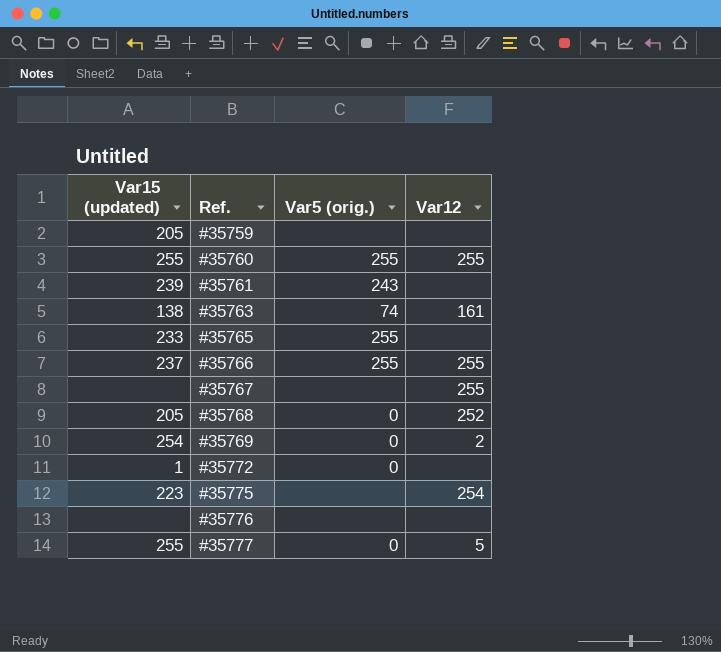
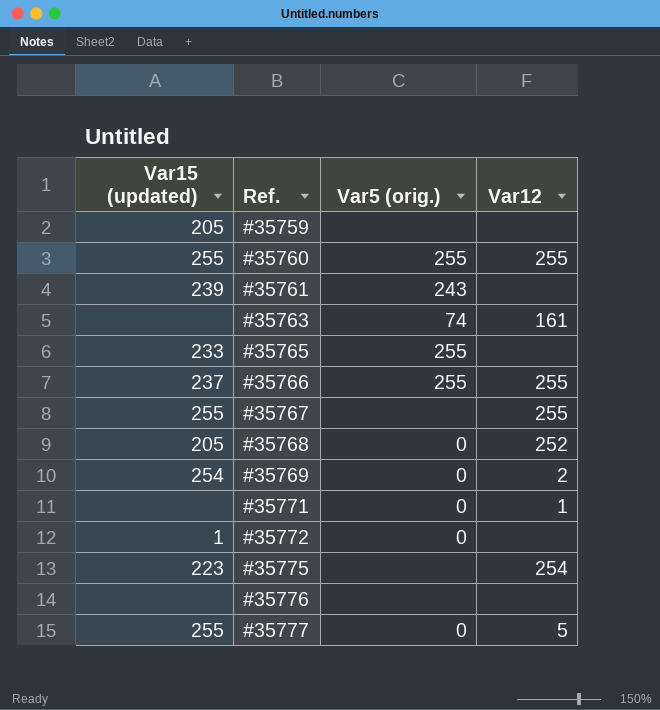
#35763 | Var15 (updated): 138 -> none
#35767 | Var15 (updated): none -> 255
row #35771: none -> none | 0 | 1

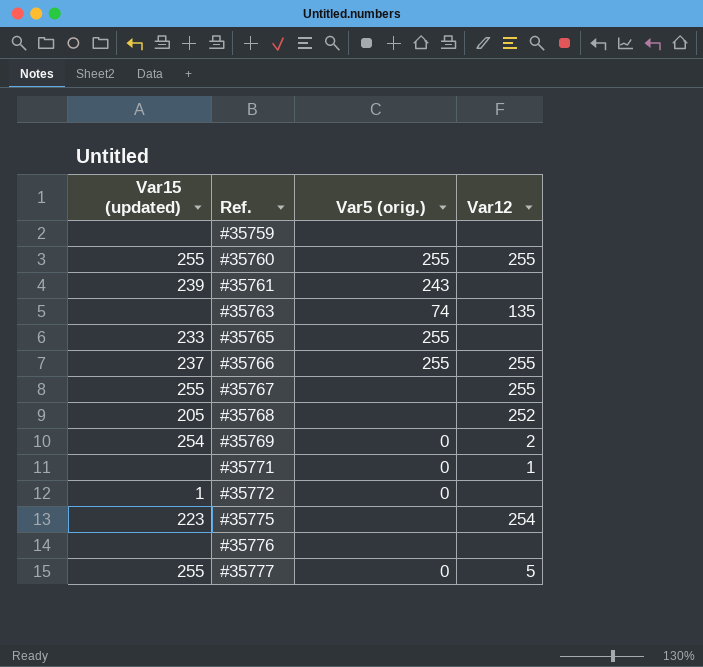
#35759 | Var15 (updated): 205 -> none
#35763 | Var12: 161 -> 135
#35768 | Var5 (orig.): 0 -> none

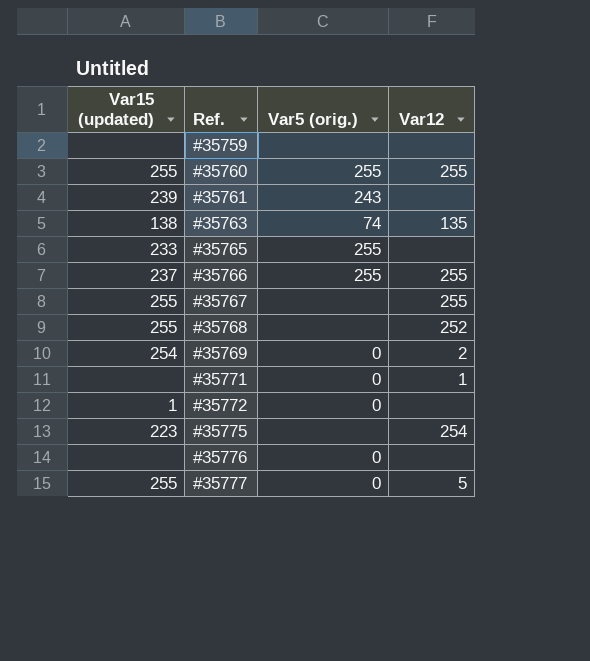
#35763 | Var15 (updated): none -> 138
#35768 | Var15 (updated): 205 -> 255
#35776 | Var5 (orig.): none -> 0

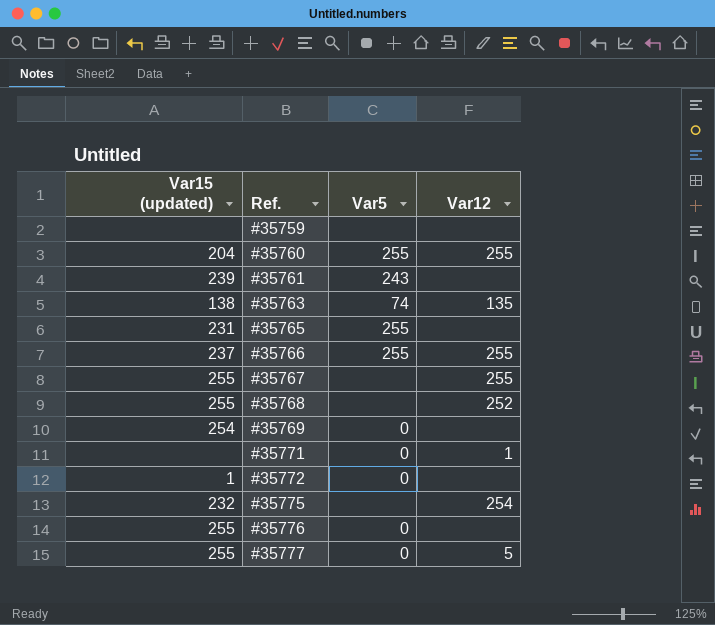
column name: Var5 (orig.) -> Var5
#35760 | Var15 (updated): 255 -> 204
#35765 | Var15 (updated): 233 -> 231
#35769 | Var12: 2 -> none
#35775 | Var15 (updated): 223 -> 232
#35776 | Var15 (updated): none -> 255

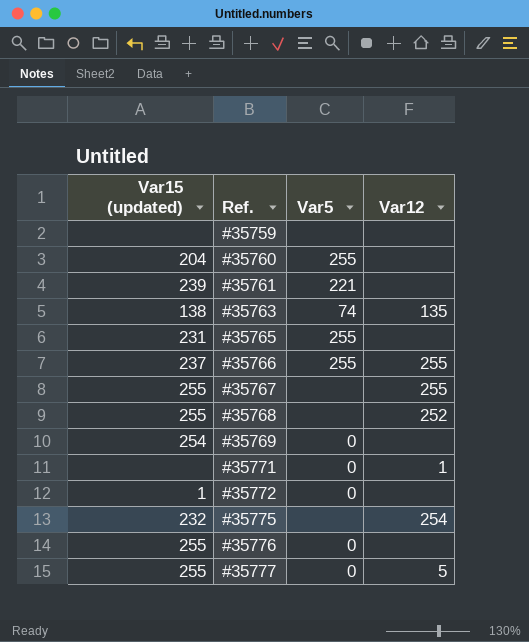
#35760 | Var12: 255 -> none
#35761 | Var5: 243 -> 221

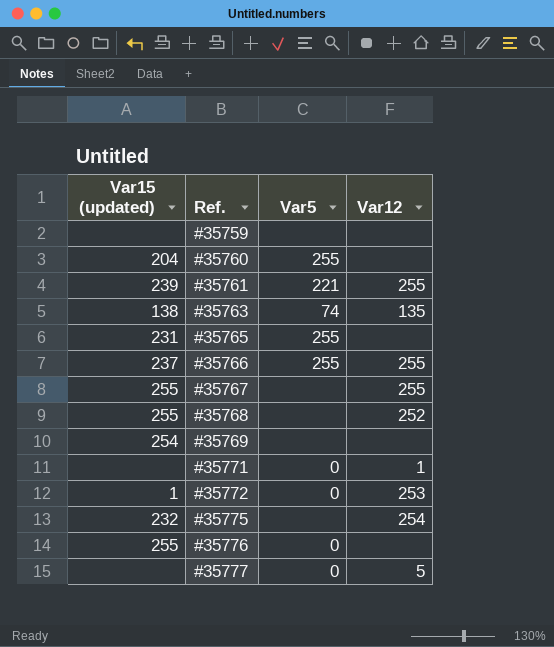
#35761 | Var12: none -> 255
#35769 | Var5: 0 -> none
#35772 | Var12: none -> 253
#35777 | Var15 (updated): 255 -> none

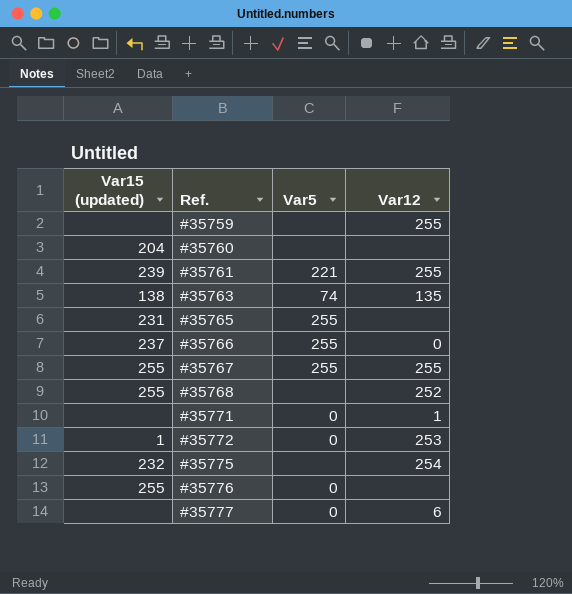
row #35769: 254 | none | none -> none
#35759 | Var12: none -> 255
#35760 | Var5: 255 -> none
#35766 | Var12: 255 -> 0
#35767 | Var5: none -> 255
#35777 | Var12: 5 -> 6

